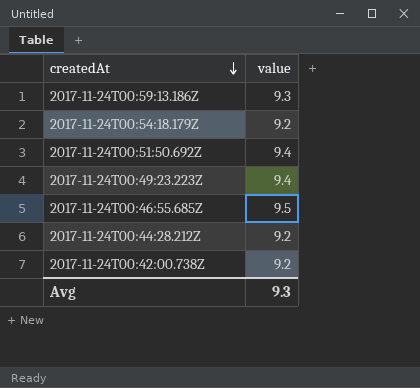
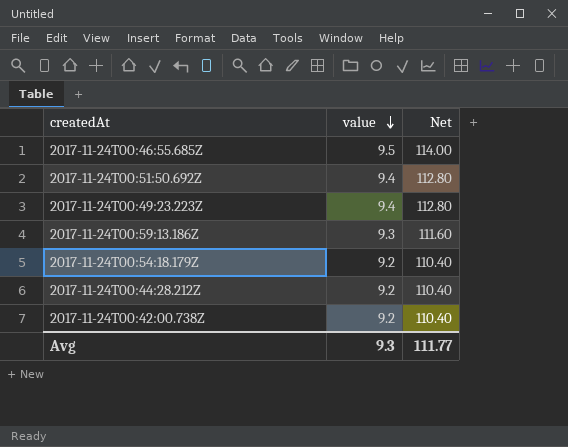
row order: createdAt descending -> value descending
column Net | formula: none -> [value] * 12

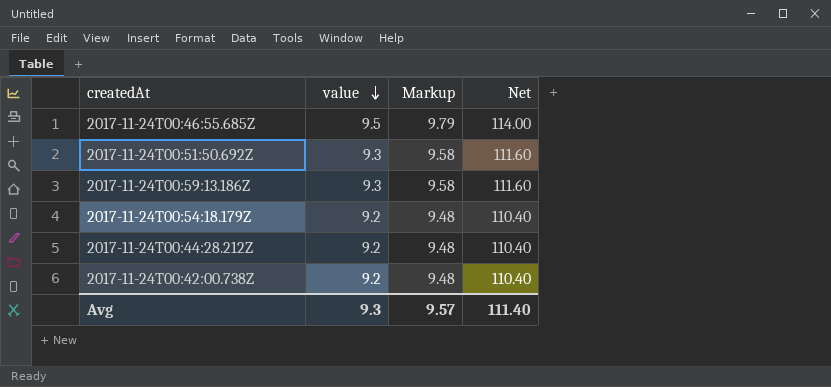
column Markup | formula: none -> [value] * 1.03
row 2017-11-24T00:49:23.223Z: 9.4 | 112.80 -> none
2017-11-24T00:51:50.692Z | value: 9.4 -> 9.3
2017-11-24T00:51:50.692Z | Net: 112.80 -> 111.60
Avg | Net: 111.77 -> 111.40

